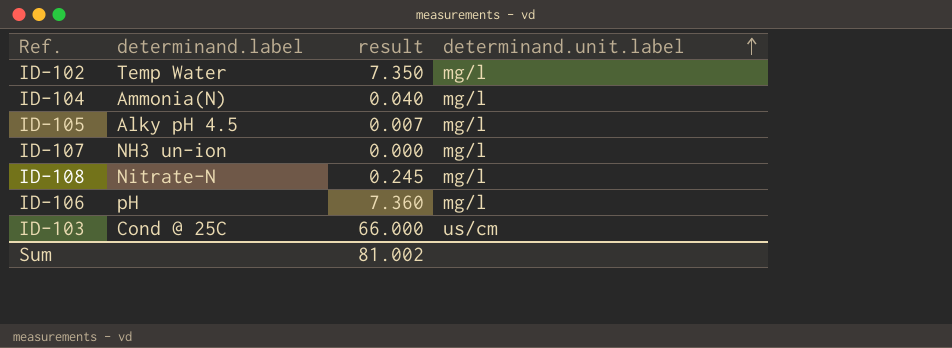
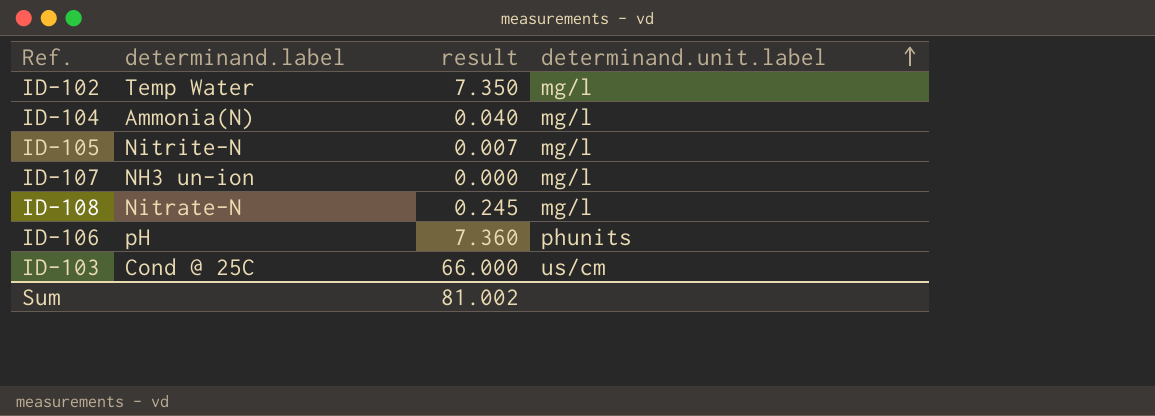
ID-105 | determinand.label: Alky pH 4.5 -> Nitrite-N
ID-106 | determinand.unit.label: mg/l -> phunits

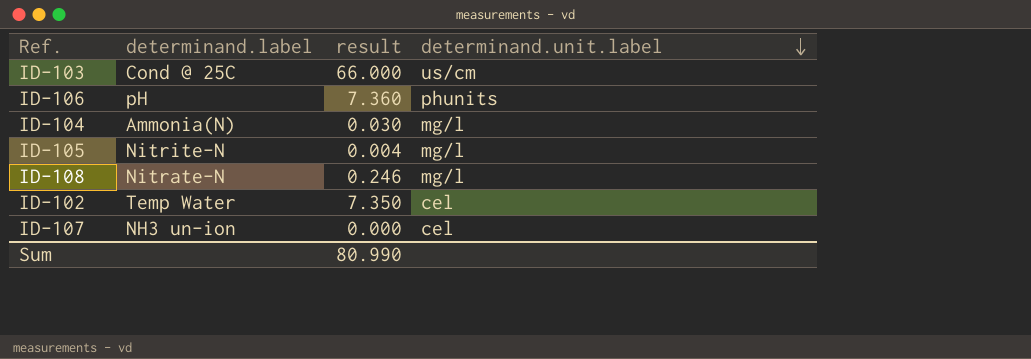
row order: determinand.unit.label ascending -> determinand.unit.label descending
ID-104 | result: 0.040 -> 0.030
ID-105 | result: 0.007 -> 0.004
ID-108 | result: 0.245 -> 0.246
ID-102 | determinand.unit.label: mg/l -> cel
ID-107 | determinand.unit.label: mg/l -> cel
Sum | result: 81.002 -> 80.990

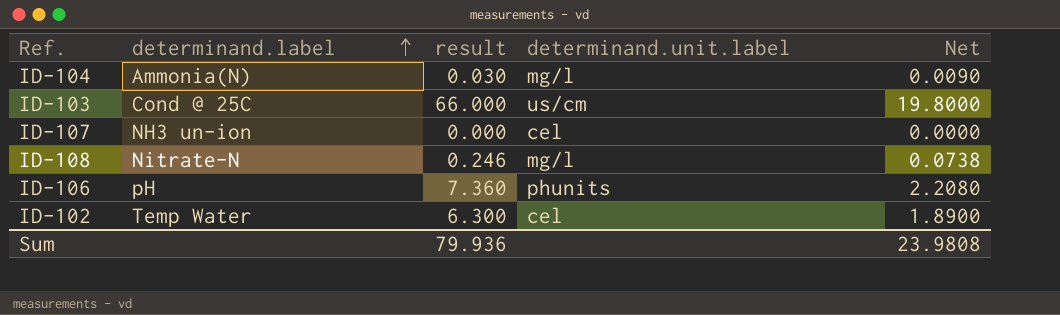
row order: determinand.unit.label descending -> determinand.label ascending
column Net | formula: none -> [result] * 0.3
row ID-105: Nitrite-N | 0.004 | mg/l -> none
ID-102 | result: 7.350 -> 6.300
Sum | result: 80.990 -> 79.936

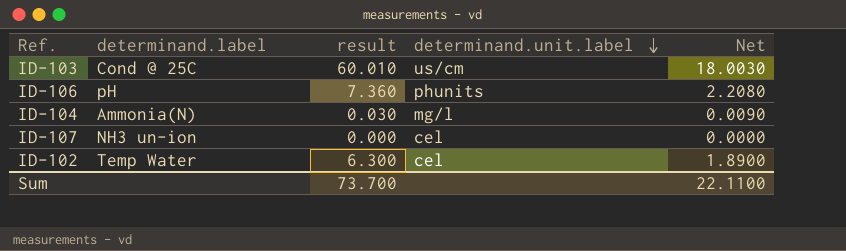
row order: determinand.label ascending -> determinand.unit.label descending
row ID-108: Nitrate-N | 0.246 | mg/l | 0.0738 -> none
ID-103 | result: 66.000 -> 60.010
ID-103 | Net: 19.8000 -> 18.0030
Sum | result: 79.936 -> 73.700
Sum | Net: 23.9808 -> 22.1100

